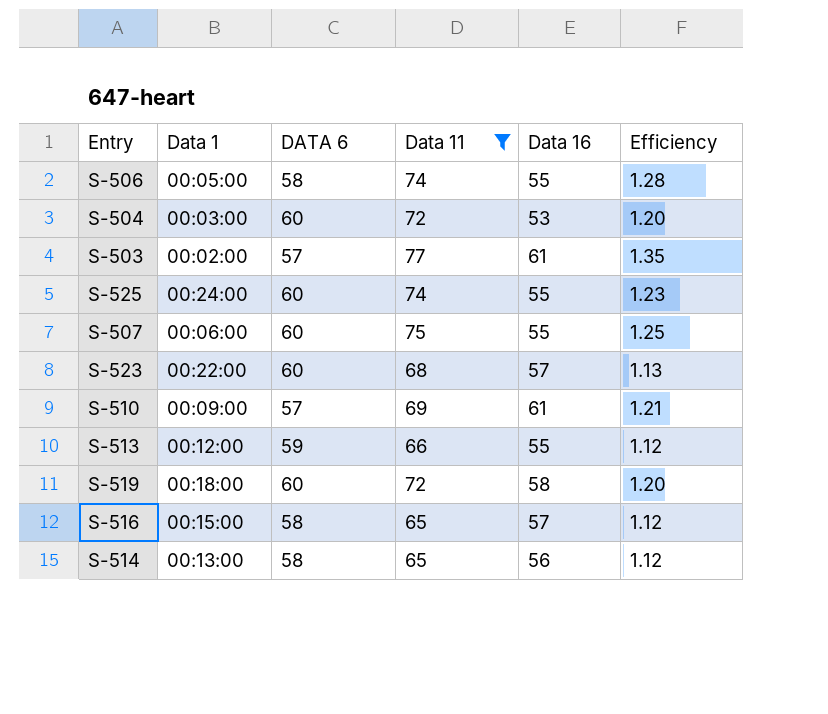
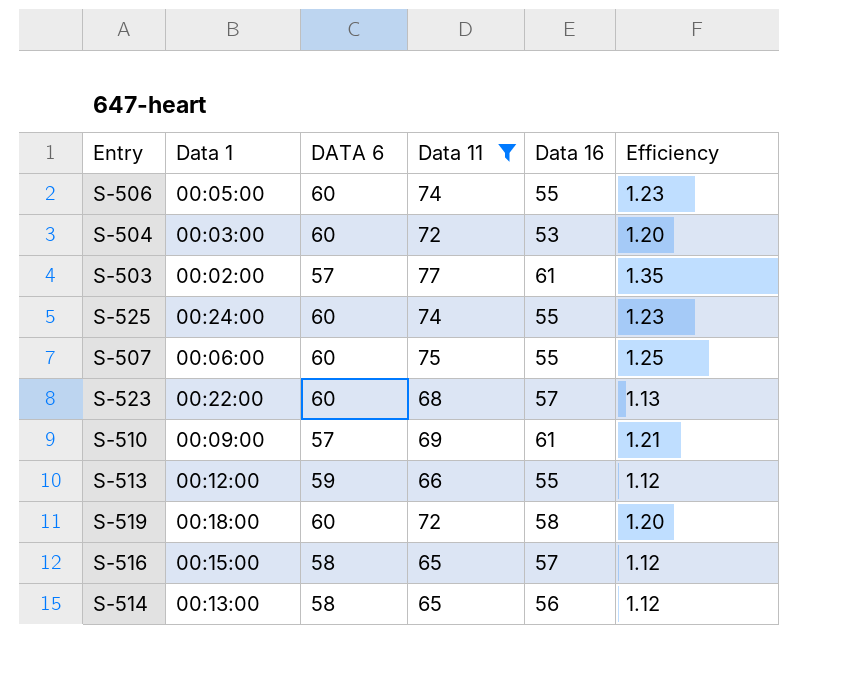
S-506 | DATA 6: 58 -> 60
S-506 | Efficiency: 1.28 -> 1.23

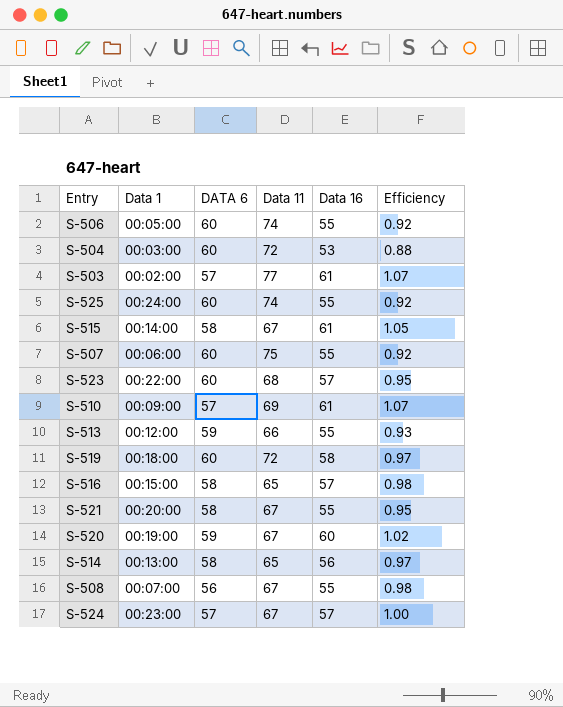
filter: Data 11 != 67 -> none
column Efficiency | formula: [Data 11] / [DATA 6] -> [Data 16] / [DATA 6]

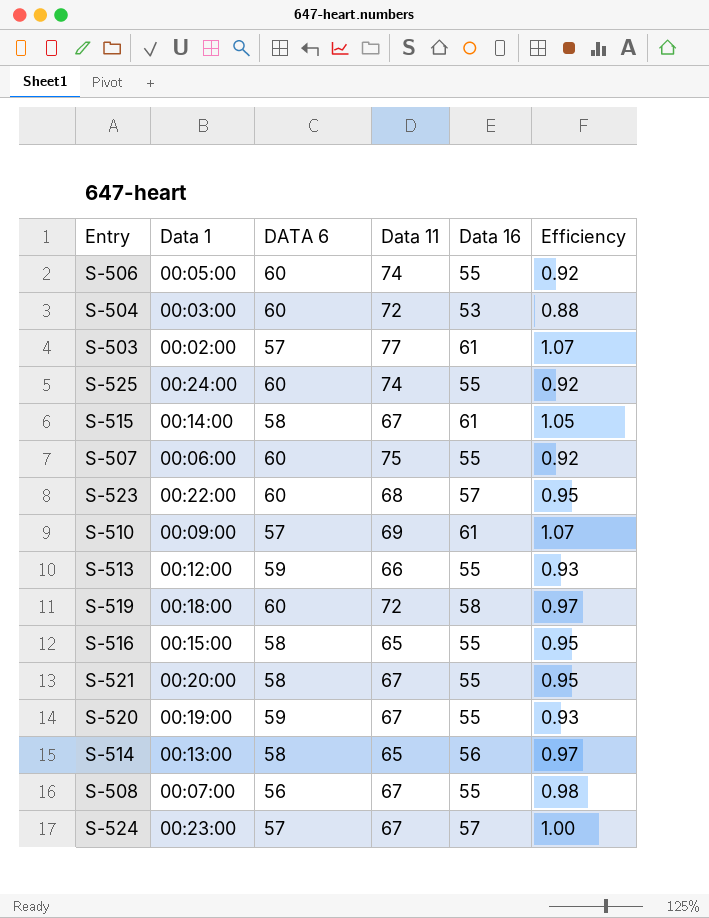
S-516 | Data 16: 57 -> 55
S-516 | Efficiency: 0.98 -> 0.95
S-520 | Data 16: 60 -> 55
S-520 | Efficiency: 1.02 -> 0.93

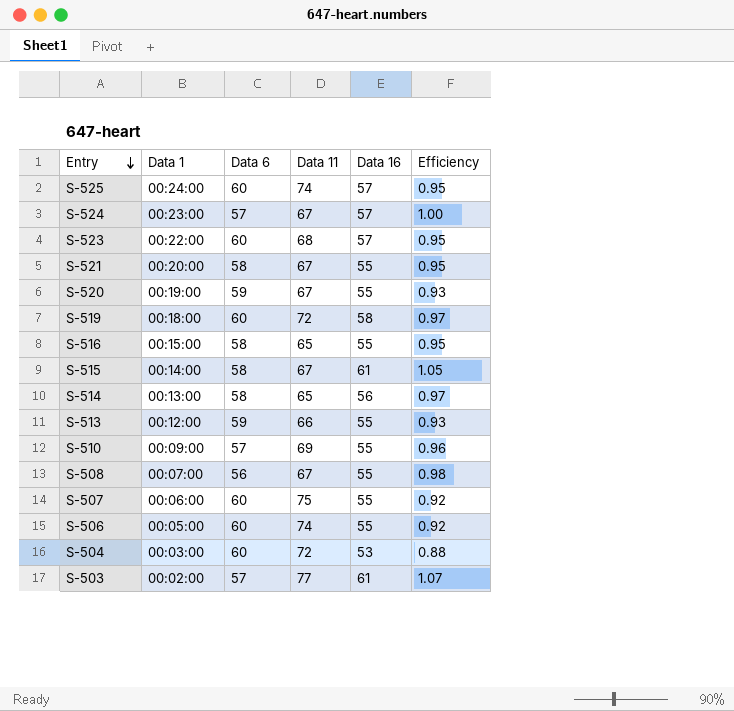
row order: none -> Entry descending
column name: DATA 6 -> Data 6
S-525 | Data 16: 55 -> 57
S-525 | Efficiency: 0.92 -> 0.95
S-510 | Data 16: 61 -> 55
S-510 | Efficiency: 1.07 -> 0.96

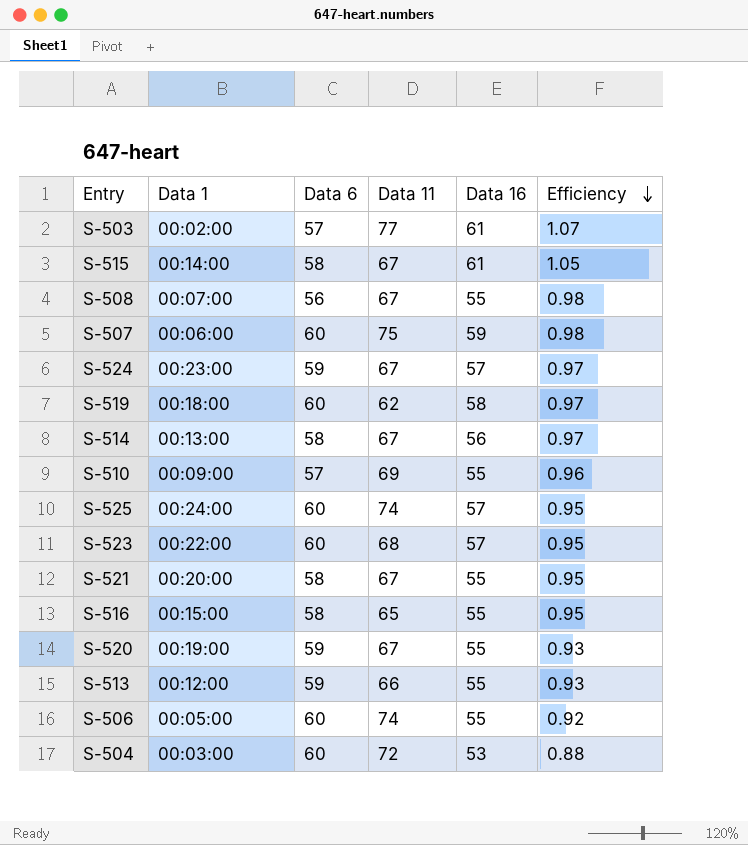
row order: Entry descending -> Efficiency descending
S-507 | Data 16: 55 -> 59
S-507 | Efficiency: 0.92 -> 0.98
S-524 | Data 6: 57 -> 59
S-524 | Efficiency: 1.00 -> 0.97
S-519 | Data 11: 72 -> 62
S-514 | Data 11: 65 -> 67

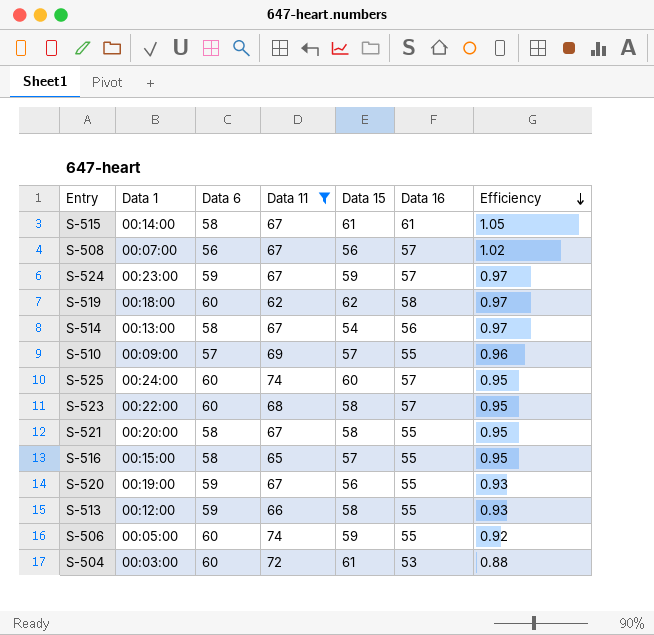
filter: none -> Data 11 <= 74
column Data 15 | position: none -> 5
S-508 | Data 16: 55 -> 57
S-508 | Efficiency: 0.98 -> 1.02

